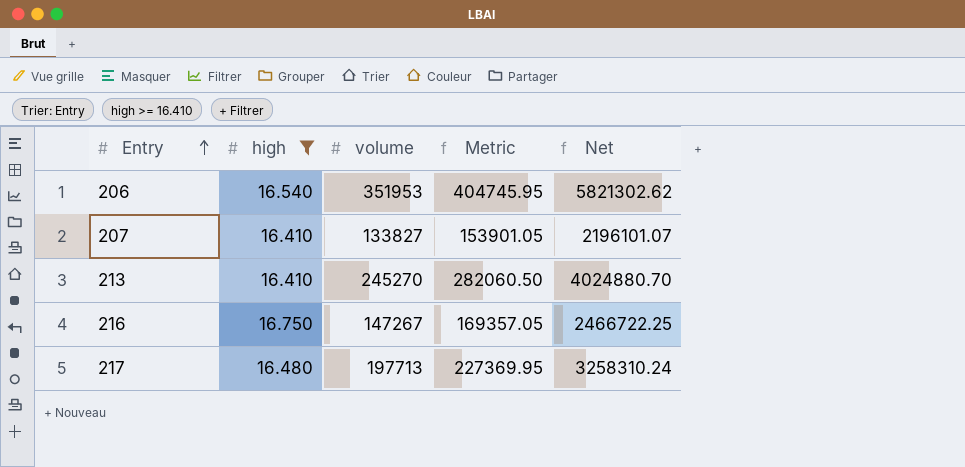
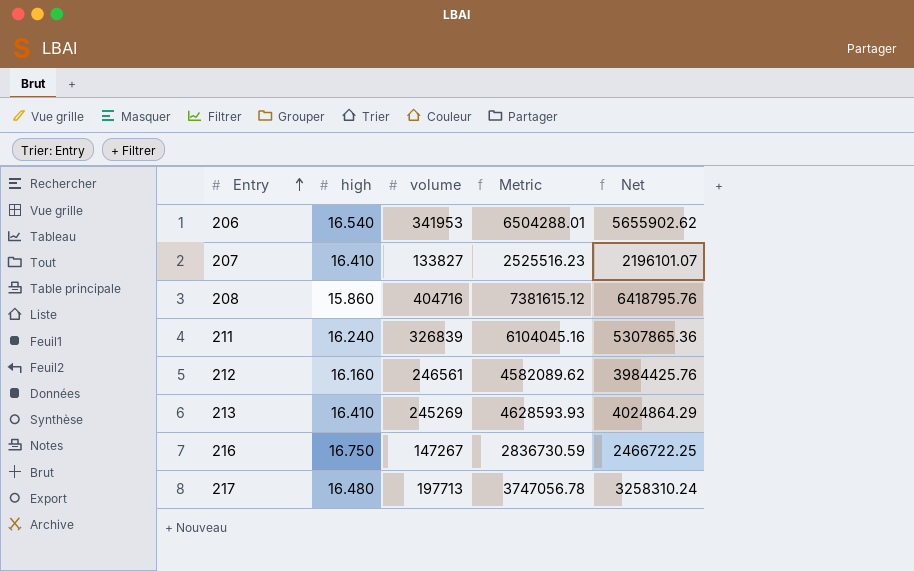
filter: high >= 16.410 -> none
column Metric | formula: [volume] * 1.15 -> [Net] * 1.15
206 | volume: 351953 -> 341953
206 | Net: 5821302.62 -> 5655902.62
213 | volume: 245270 -> 245269
213 | Net: 4024880.70 -> 4024864.29

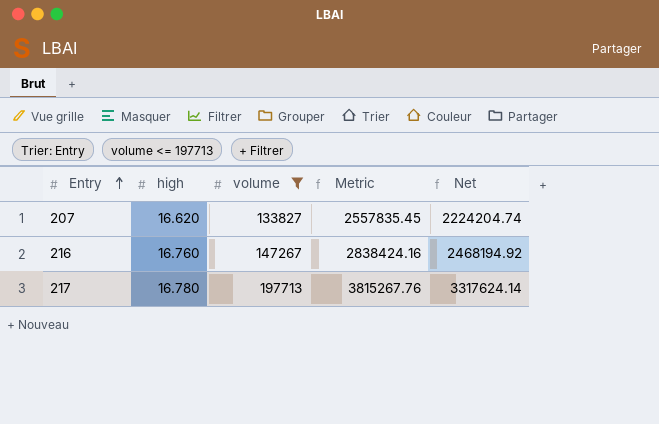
filter: none -> volume <= 197713
207 | high: 16.410 -> 16.620
207 | Metric: 2525516.23 -> 2557835.45
207 | Net: 2196101.07 -> 2224204.74
216 | high: 16.750 -> 16.760
216 | Metric: 2836730.59 -> 2838424.16
216 | Net: 2466722.25 -> 2468194.92
217 | high: 16.480 -> 16.780
217 | Metric: 3747056.78 -> 3815267.76
217 | Net: 3258310.24 -> 3317624.14

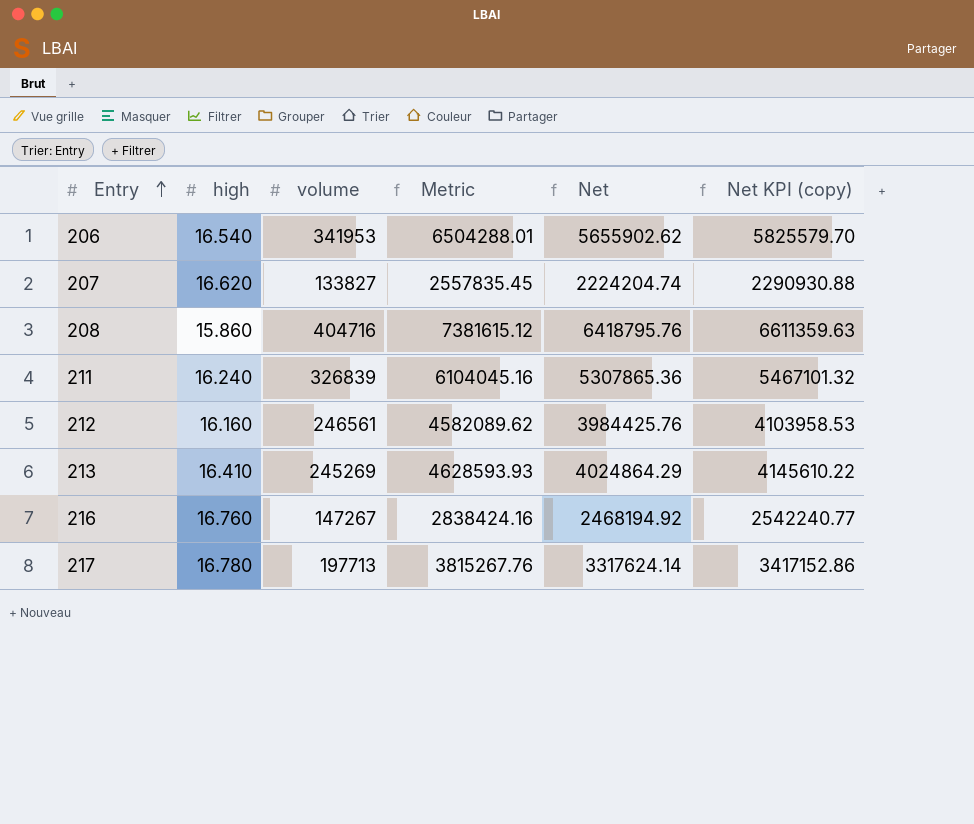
filter: volume <= 197713 -> none
column Net KPI (copy) | formula: none -> [Net] * 1.03

